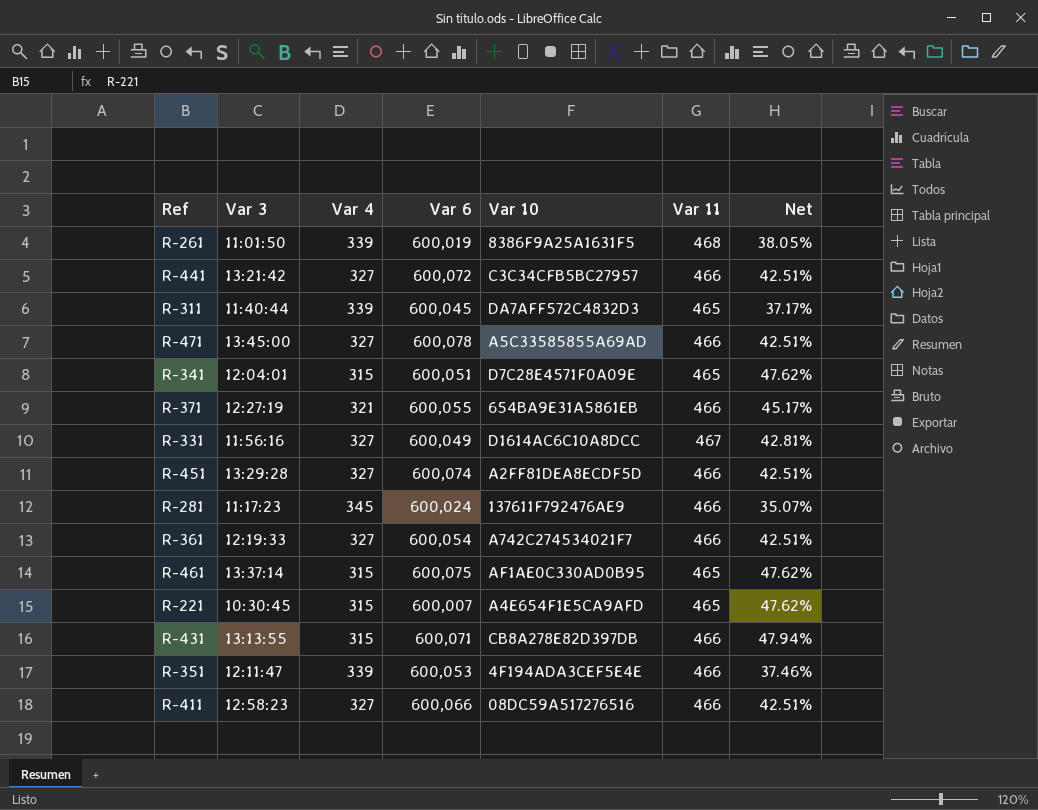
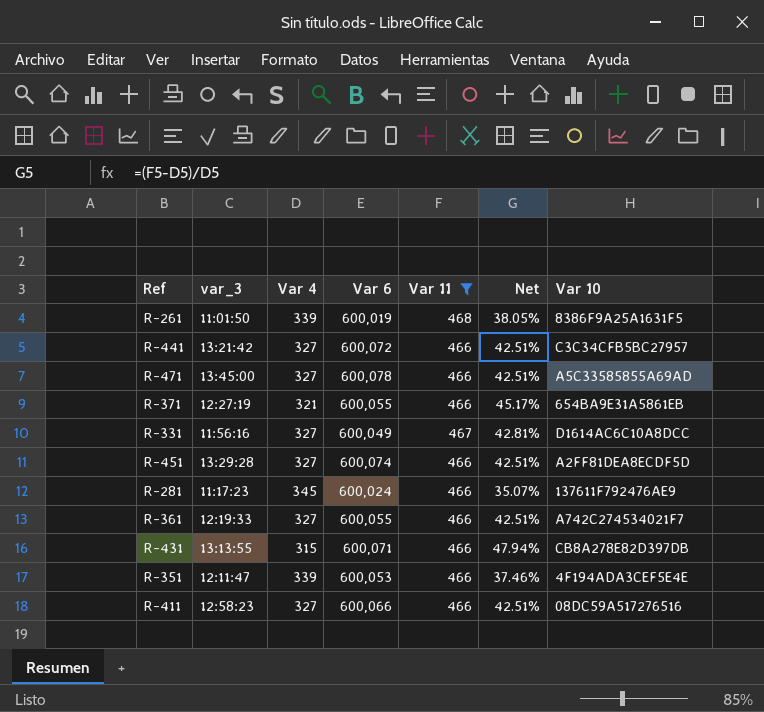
filter: none -> Var 11 != 465
column name: Var 3 -> var_3
column Var 10 | position: 5 -> 7
R-361 | Var 6: 600,054 -> 600,055

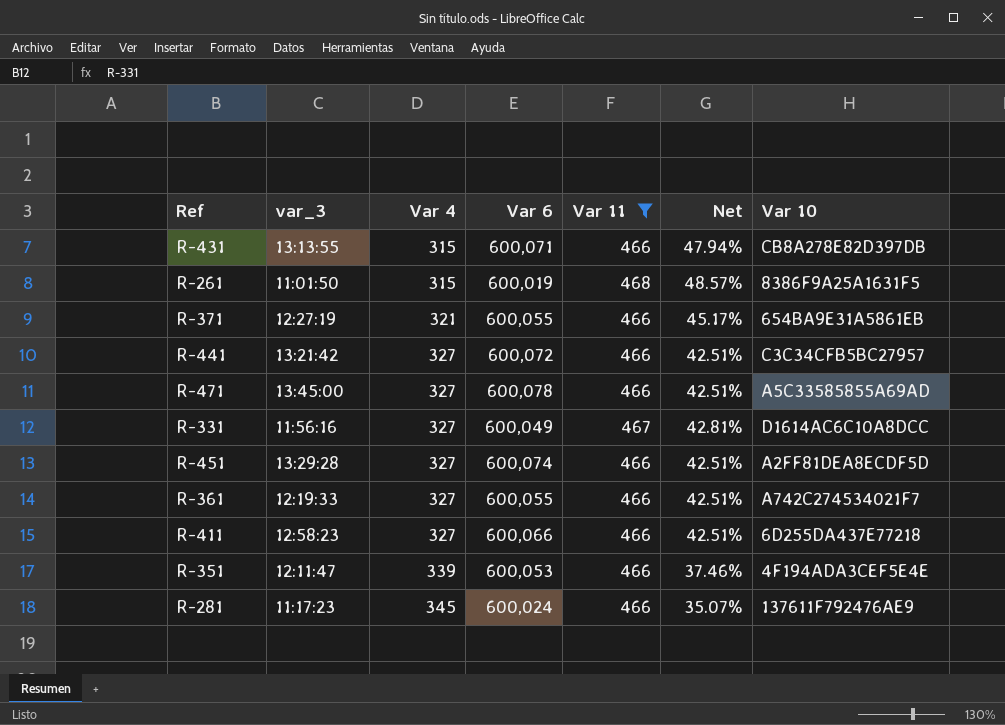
row order: none -> Var 4 ascending
R-261 | Var 4: 339 -> 315
R-261 | Net: 38.05% -> 48.57%
R-411 | Var 10: 08DC59A517276516 -> 6D255DA437E77218

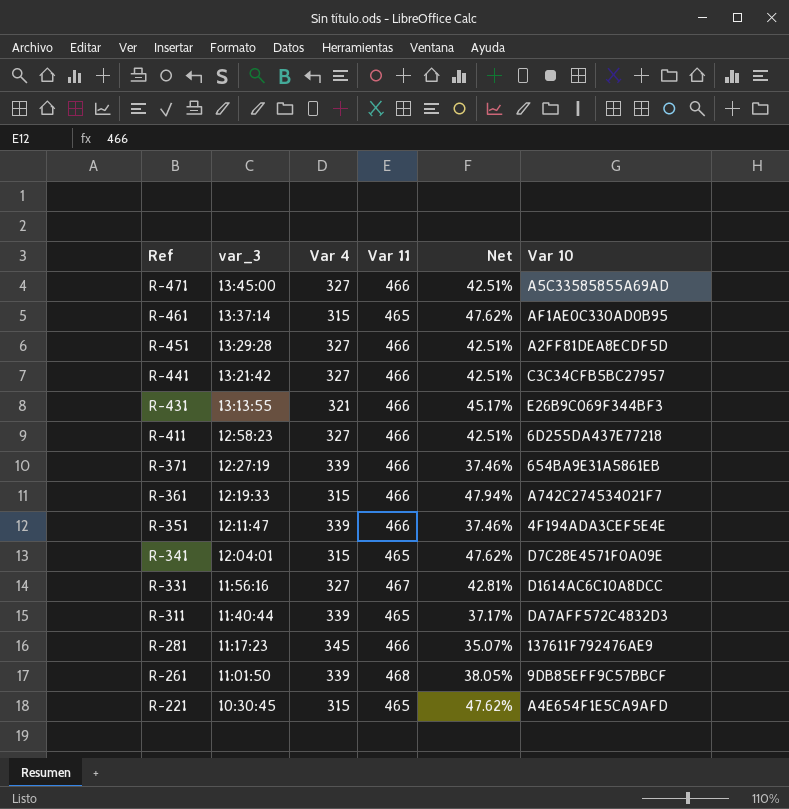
filter: Var 11 != 465 -> none
row order: Var 4 ascending -> Ref descending
column Var 6 | position: 4 -> none
R-431 | Var 4: 315 -> 321
R-431 | Net: 47.94% -> 45.17%
R-431 | Var 10: CB8A278E82D397DB -> E26B9C069F344BF3
R-371 | Var 4: 321 -> 339
R-371 | Net: 45.17% -> 37.46%
R-361 | Var 4: 327 -> 315
R-361 | Net: 42.51% -> 47.94%
R-261 | Var 4: 315 -> 339
R-261 | Net: 48.57% -> 38.05%
R-261 | Var 10: 8386F9A25A1631F5 -> 9DB85EFF9C57BBCF

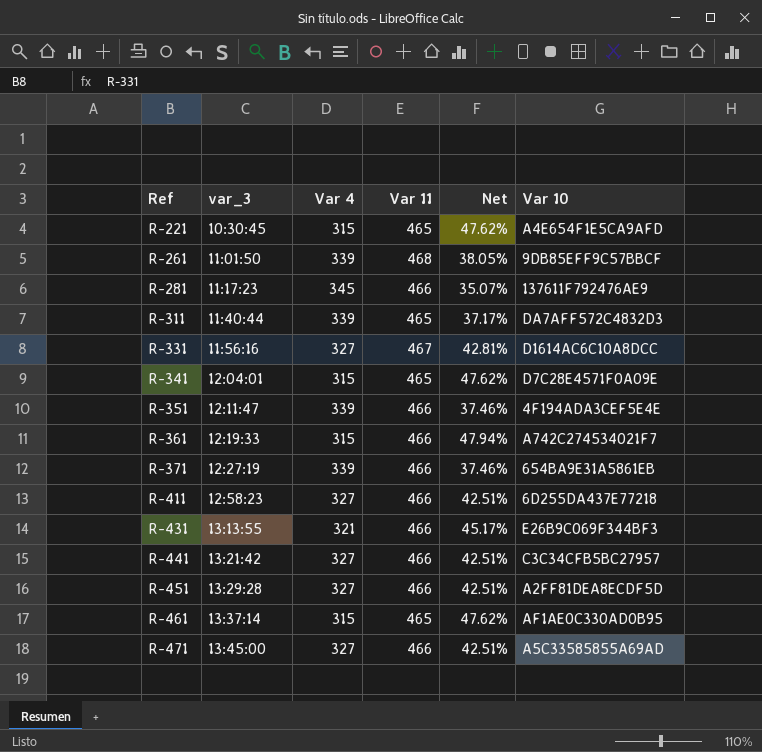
row order: Ref descending -> Ref ascending

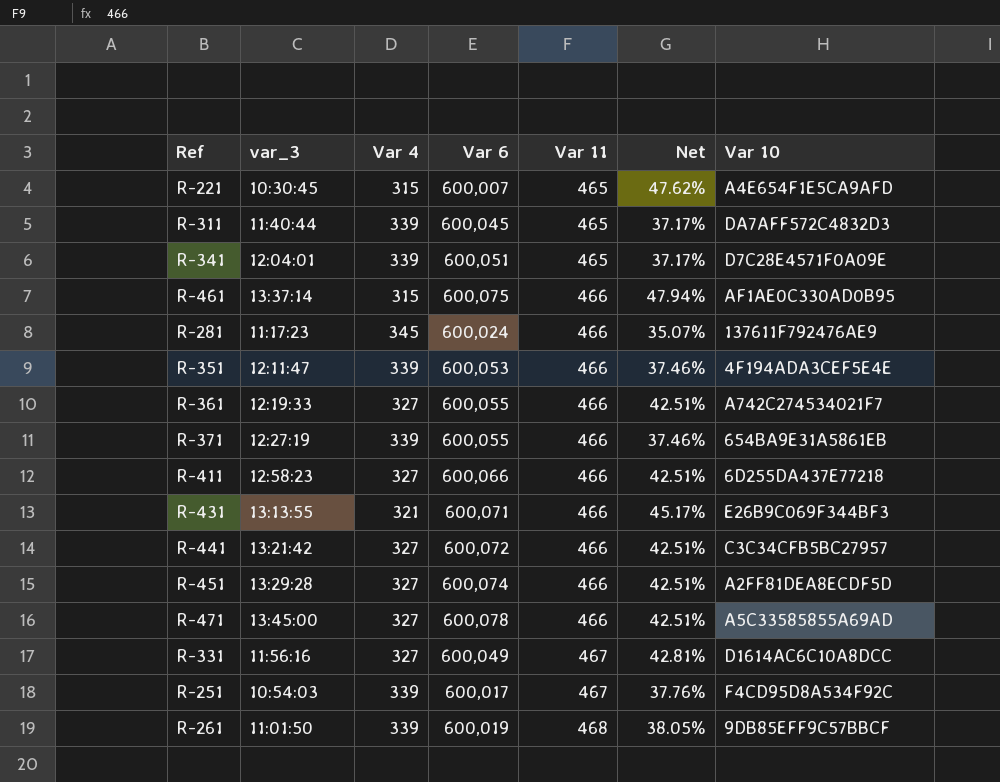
row order: Ref ascending -> Var 11 ascending
column Var 6 | position: none -> 4
R-341 | Var 4: 315 -> 339
R-341 | Net: 47.62% -> 37.17%
R-461 | Var 11: 465 -> 466
R-461 | Net: 47.62% -> 47.94%
R-361 | Var 4: 315 -> 327
R-361 | Net: 47.94% -> 42.51%
row R-251: none -> 10:54:03 | 339 | 600,017 | 467 | 37.76% | F4CD95D8A534F92C

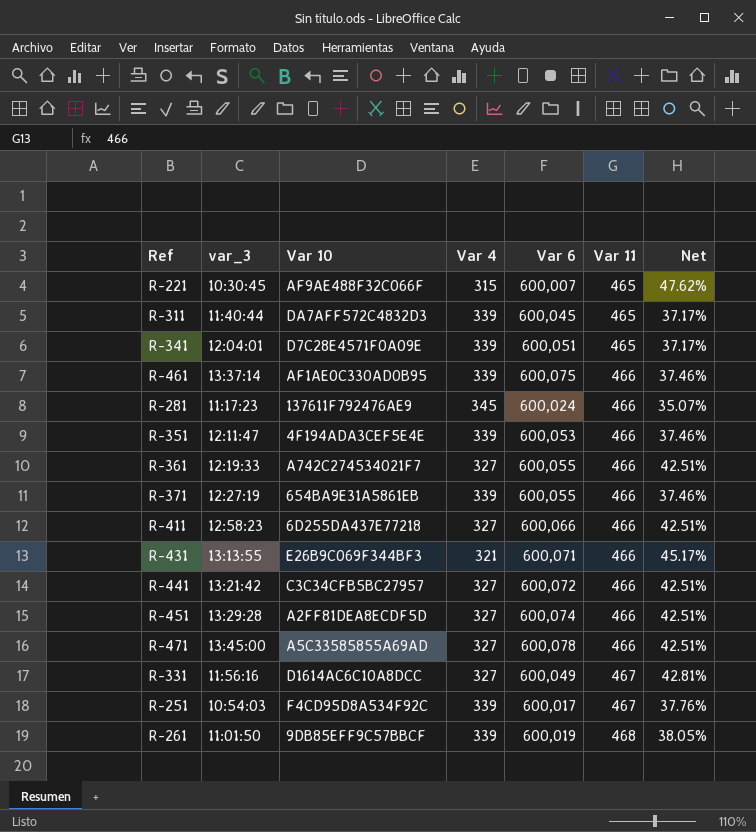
column Var 10 | position: 7 -> 3
R-221 | Var 10: A4E654F1E5CA9AFD -> AF9AE488F32C066F
R-461 | Var 4: 315 -> 339
R-461 | Net: 47.94% -> 37.46%

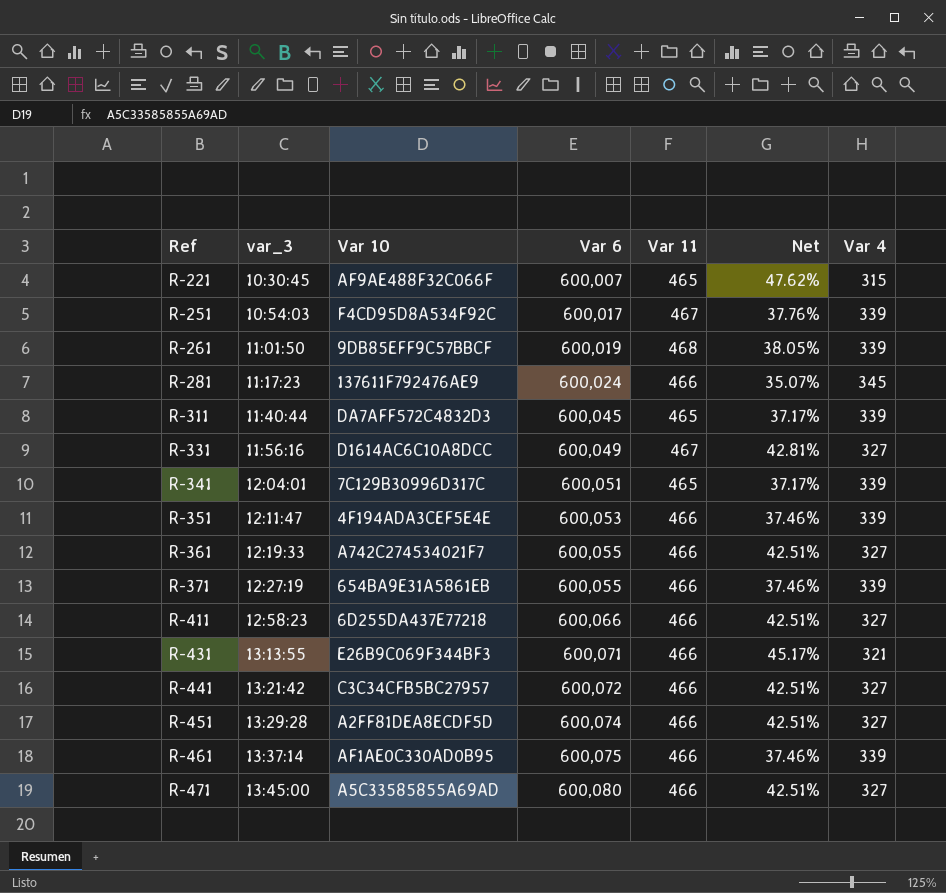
row order: Var 11 ascending -> Ref ascending
column Var 4 | position: 4 -> 7
R-341 | Var 10: D7C28E4571F0A09E -> 7C129B30996D317C
R-471 | Var 6: 600,078 -> 600,080

